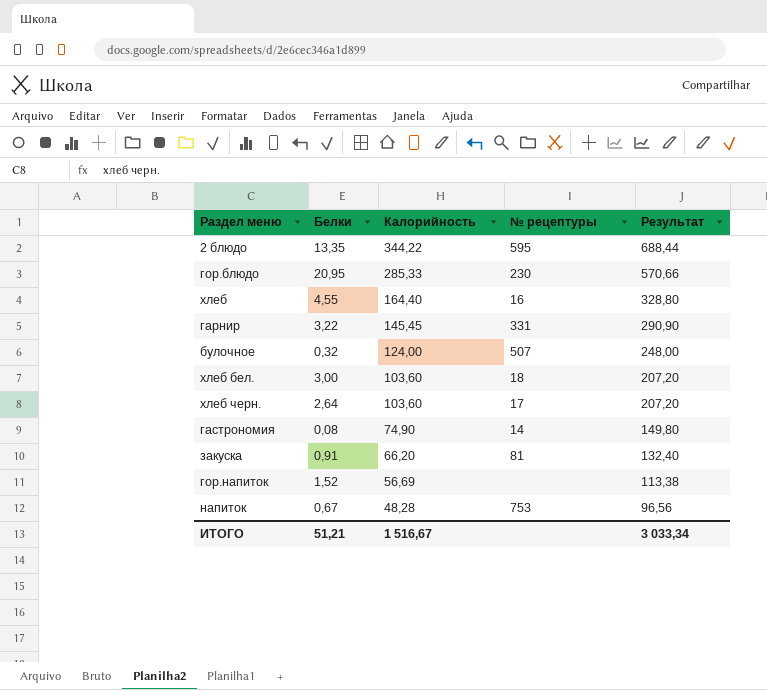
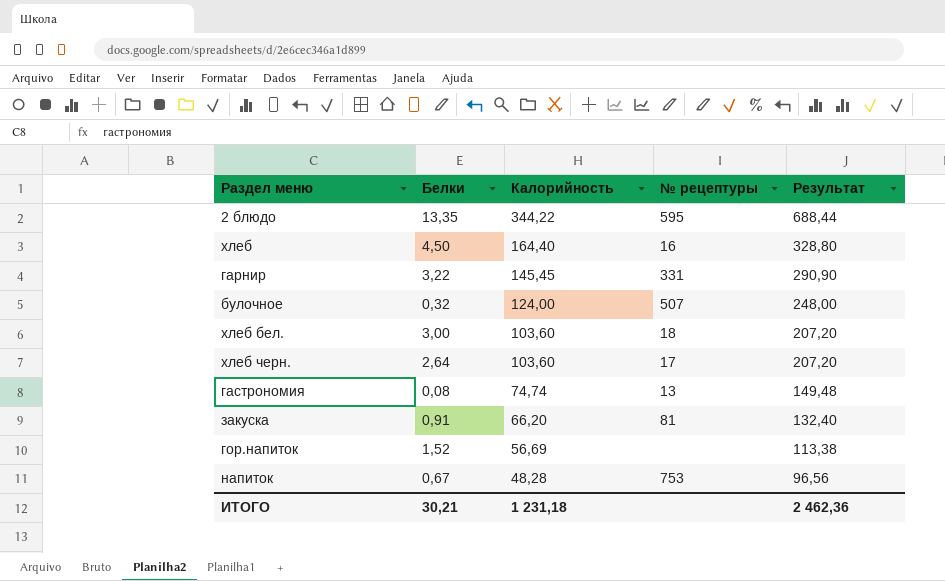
row гор.блюдо: 20,95 | 285,33 | 230 | 570,66 -> none
хлеб | Белки: 4,55 -> 4,50
гастрономия | Калорийность: 74,90 -> 74,74
гастрономия | № рецептуры: 14 -> 13
гастрономия | Результат: 149,80 -> 149,48
ИТОГО | Белки: 51,21 -> 30,21
ИТОГО | Калорийность: 1 516,67 -> 1 231,18
ИТОГО | Результат: 3 033,34 -> 2 462,36

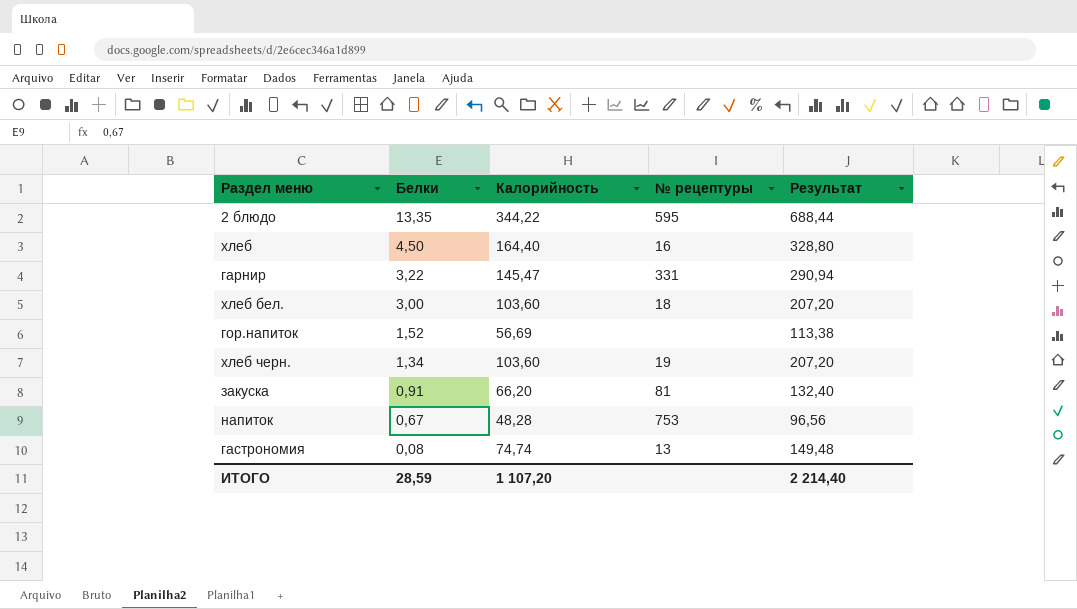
row order: Калорийность descending -> Белки descending
row булочное: 0,32 | 124,00 | 507 | 248,00 -> none
гарнир | Калорийность: 145,45 -> 145,47
гарнир | Результат: 290,90 -> 290,94
хлеб черн. | Белки: 2,64 -> 1,34
хлеб черн. | № рецептуры: 17 -> 19
ИТОГО | Белки: 30,21 -> 28,59
ИТОГО | Калорийность: 1 231,18 -> 1 107,20
ИТОГО | Результат: 2 462,36 -> 2 214,40

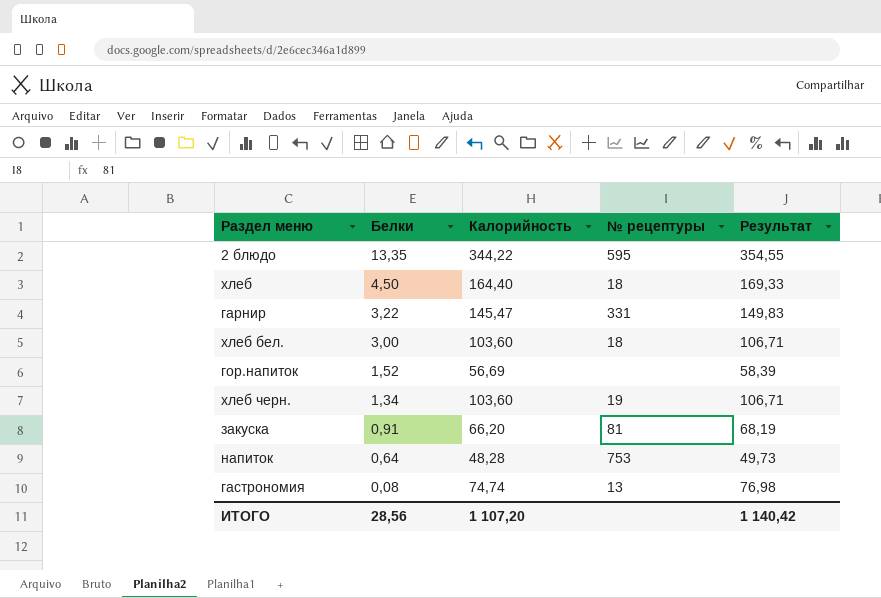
column Результат | formula: [Калорийность] * 2 -> [Калорийность] * 1,03
хлеб | № рецептуры: 16 -> 18
напиток | Белки: 0,67 -> 0,64
ИТОГО | Белки: 28,59 -> 28,56
ИТОГО | Результат: 2 214,40 -> 1 140,42

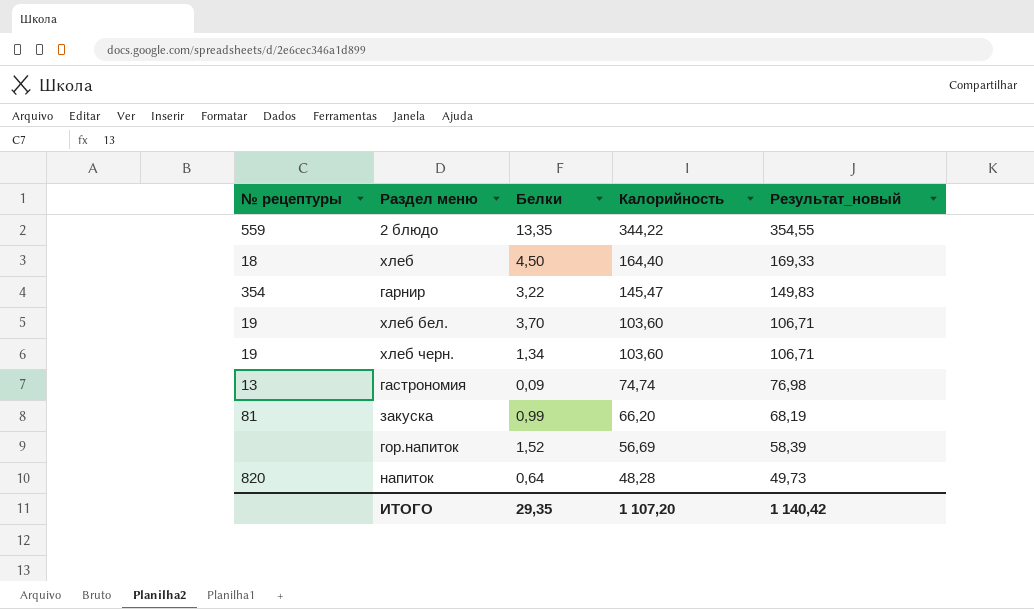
row order: Белки descending -> Калорийность descending
column № рецептуры | position: 4 -> 1
column name: Результат -> Результат_новый
2 блюдо | № рецептуры: 595 -> 559
гарнир | № рецептуры: 331 -> 354
хлеб бел. | № рецептуры: 18 -> 19
хлеб бел. | Белки: 3,00 -> 3,70
гастрономия | Белки: 0,08 -> 0,09
закуска | Белки: 0,91 -> 0,99
напиток | № рецептуры: 753 -> 820
ИТОГО | Белки: 28,56 -> 29,35

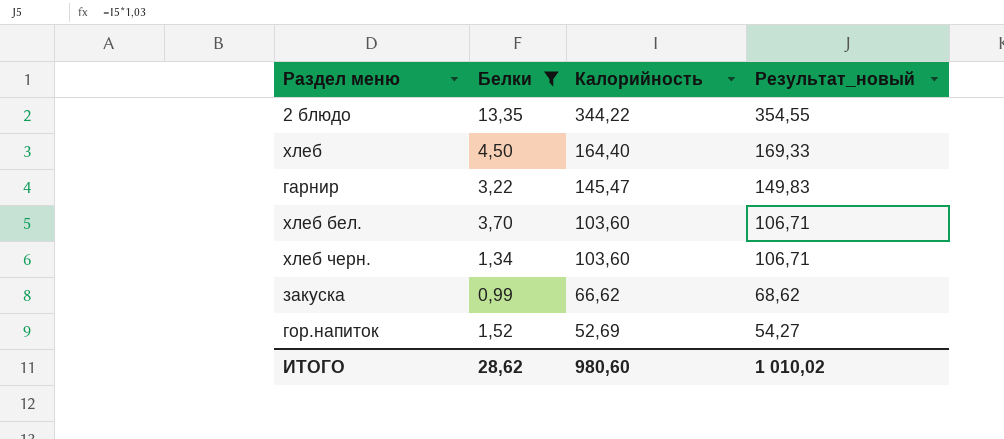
filter: none -> Белки >= 0,99
column № рецептуры | position: 1 -> none
закуска | Калорийность: 66,20 -> 66,62
закуска | Результат_новый: 68,19 -> 68,62
гор.напиток | Калорийность: 56,69 -> 52,69
гор.напиток | Результат_новый: 58,39 -> 54,27
ИТОГО | Белки: 29,35 -> 28,62
ИТОГО | Калорийность: 1 107,20 -> 980,60
ИТОГО | Результат_новый: 1 140,42 -> 1 010,02

